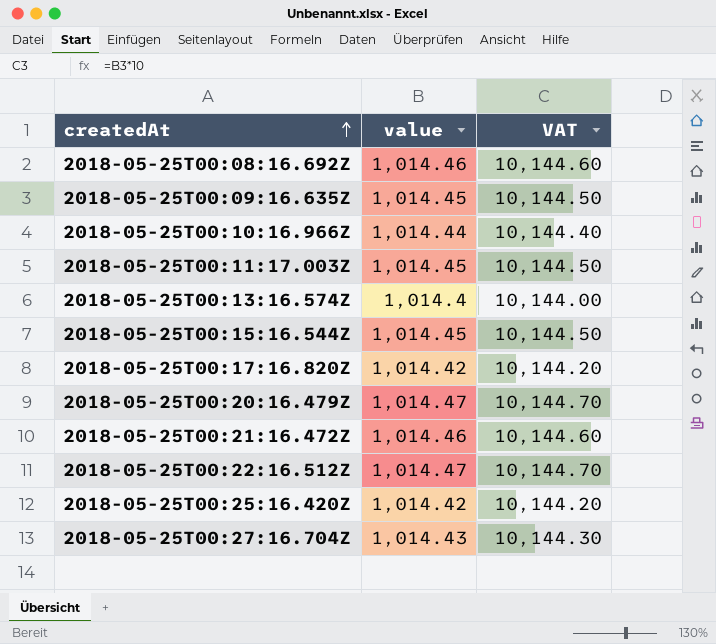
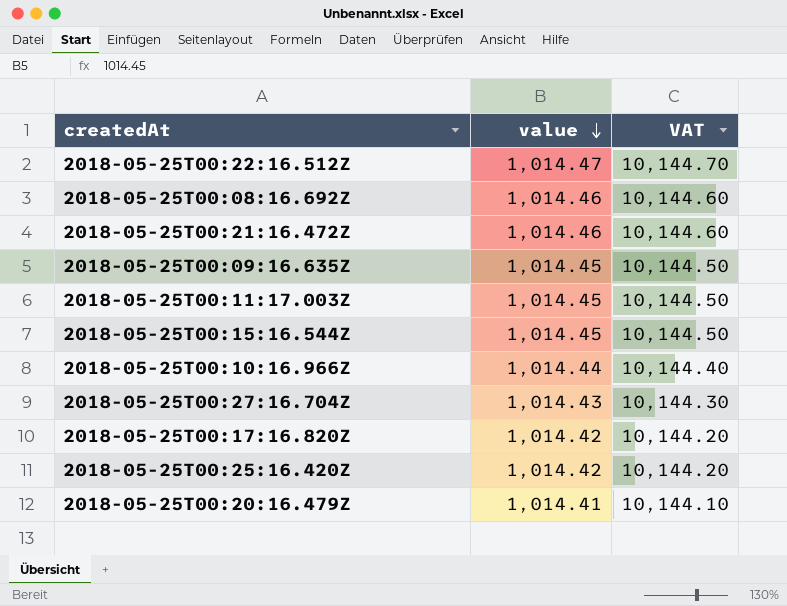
row order: createdAt ascending -> value descending
row 2018-05-25T00:13:16.574Z: 1,014.4 | 10,144.00 -> none
2018-05-25T00:20:16.479Z | value: 1,014.47 -> 1,014.41
2018-05-25T00:20:16.479Z | VAT: 10,144.70 -> 10,144.10

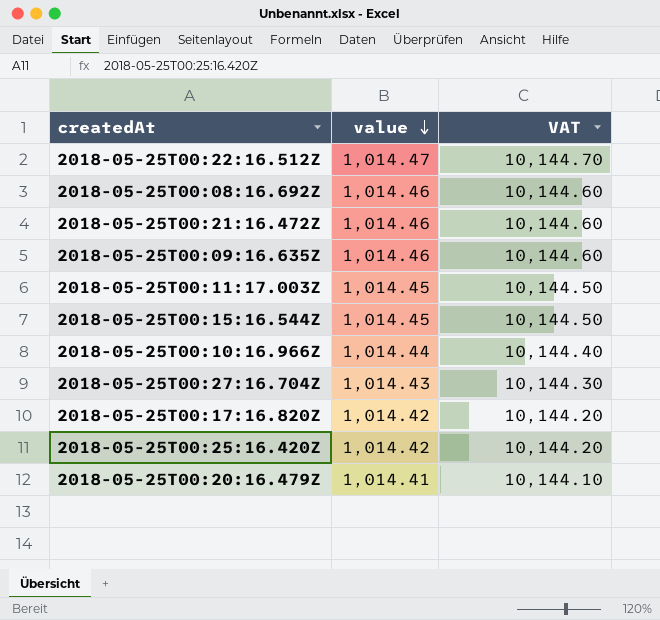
2018-05-25T00:09:16.635Z | value: 1,014.45 -> 1,014.46
2018-05-25T00:09:16.635Z | VAT: 10,144.50 -> 10,144.60

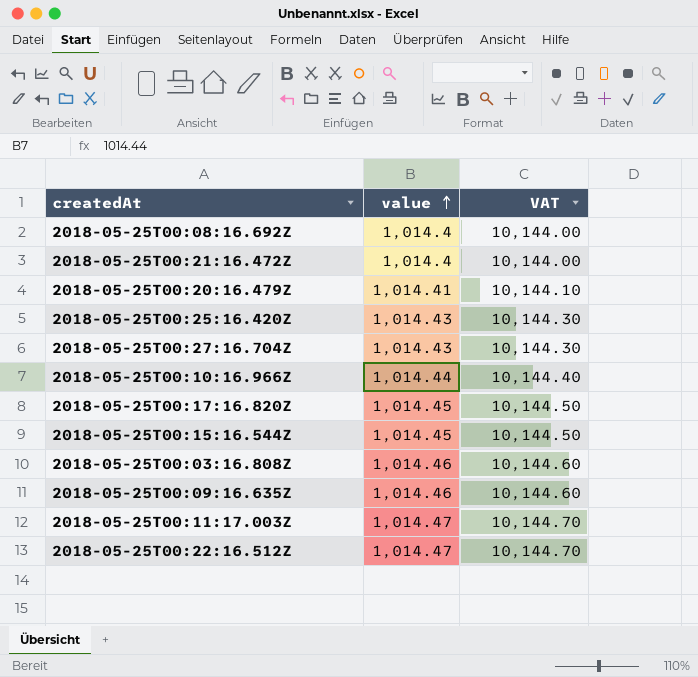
row order: value descending -> value ascending
2018-05-25T00:08:16.692Z | value: 1,014.46 -> 1,014.4
2018-05-25T00:08:16.692Z | VAT: 10,144.60 -> 10,144.00
2018-05-25T00:21:16.472Z | value: 1,014.46 -> 1,014.4
2018-05-25T00:21:16.472Z | VAT: 10,144.60 -> 10,144.00
2018-05-25T00:25:16.420Z | value: 1,014.42 -> 1,014.43
2018-05-25T00:25:16.420Z | VAT: 10,144.20 -> 10,144.30
2018-05-25T00:17:16.820Z | value: 1,014.42 -> 1,014.45
2018-05-25T00:17:16.820Z | VAT: 10,144.20 -> 10,144.50
row 2018-05-25T00:03:16.808Z: none -> 1,014.46 | 10,144.60
2018-05-25T00:11:17.003Z | value: 1,014.45 -> 1,014.47
2018-05-25T00:11:17.003Z | VAT: 10,144.50 -> 10,144.70

